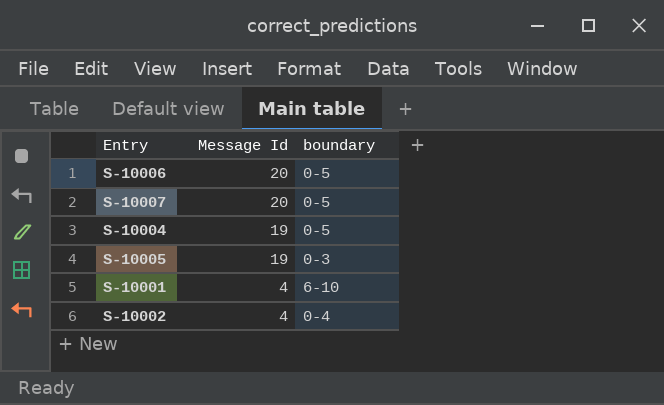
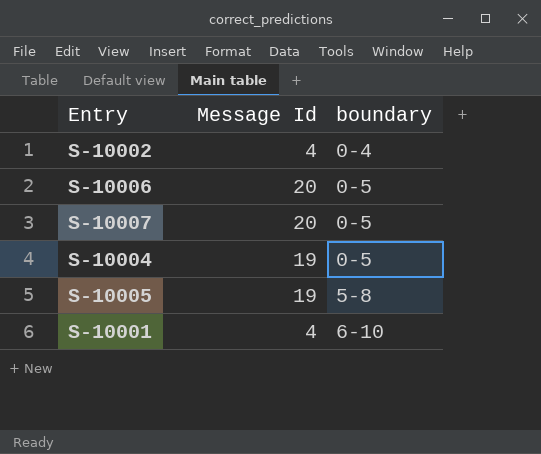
row order: Message Id descending -> boundary ascending
S-10005 | boundary: 0-3 -> 5-8

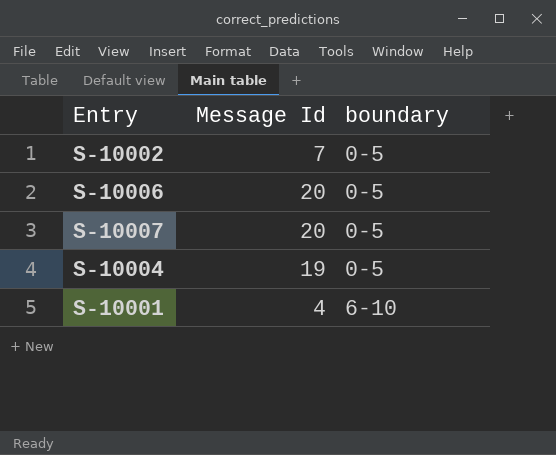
row S-10005: 19 | 5-8 -> none
S-10002 | Message Id: 4 -> 7
S-10002 | boundary: 0-4 -> 0-5

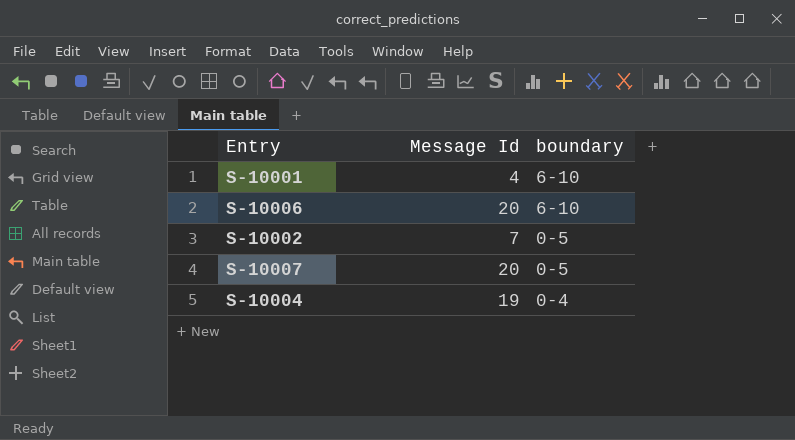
row order: boundary ascending -> boundary descending
S-10006 | boundary: 0-5 -> 6-10
S-10004 | boundary: 0-5 -> 0-4

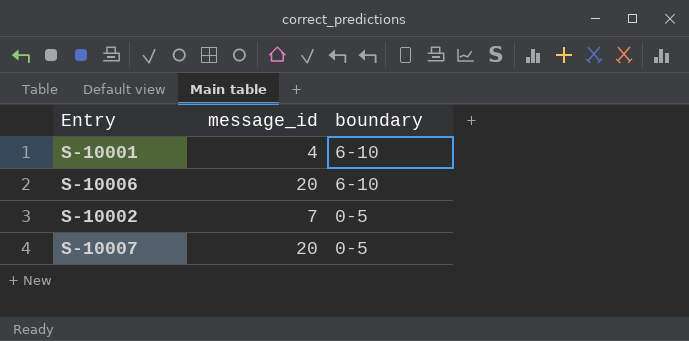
column name: Message Id -> message_id
row S-10004: 19 | 0-4 -> none

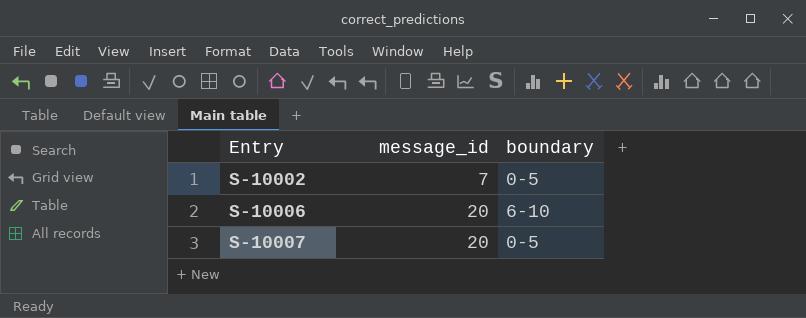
row order: boundary descending -> Entry ascending
row S-10001: 4 | 6-10 -> none

